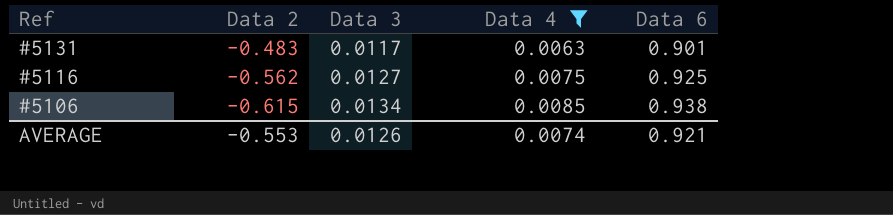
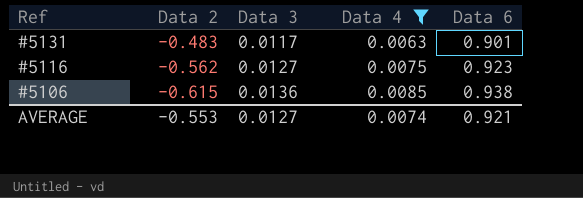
#5116 | Data 6: 0.925 -> 0.923
#5106 | Data 3: 0.0134 -> 0.0136
AVERAGE | Data 3: 0.0126 -> 0.0127

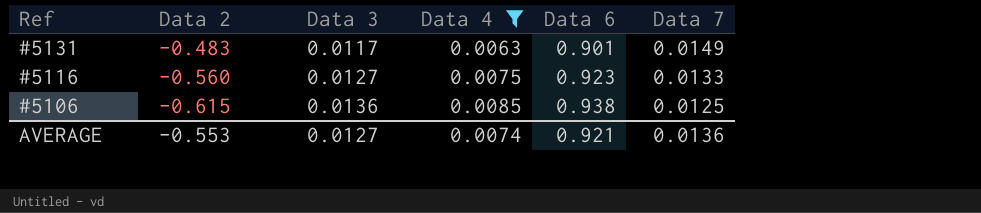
column Data 7 | position: none -> 6
#5116 | Data 2: -0.562 -> -0.560

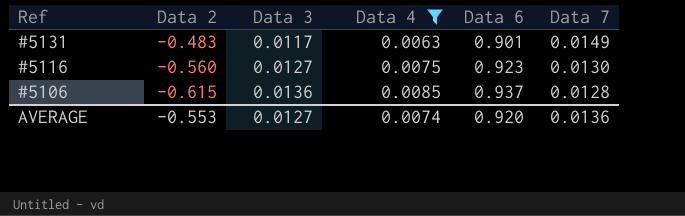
#5116 | Data 7: 0.0133 -> 0.0130
#5106 | Data 6: 0.938 -> 0.937
#5106 | Data 7: 0.0125 -> 0.0128
AVERAGE | Data 6: 0.921 -> 0.920

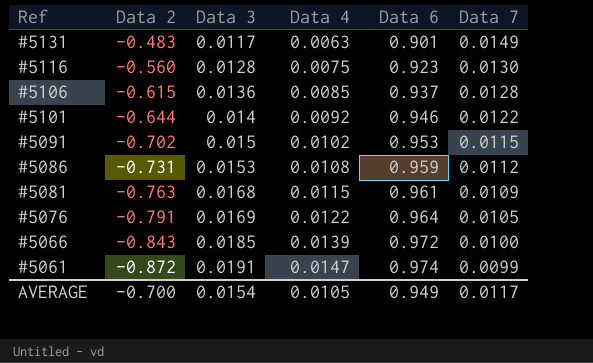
filter: Data 4 <= 0.0085 -> none
#5116 | Data 3: 0.0127 -> 0.0128
AVERAGE | Data 2: -0.553 -> -0.700
AVERAGE | Data 3: 0.0127 -> 0.0154
AVERAGE | Data 4: 0.0074 -> 0.0105
AVERAGE | Data 6: 0.920 -> 0.949
AVERAGE | Data 7: 0.0136 -> 0.0117

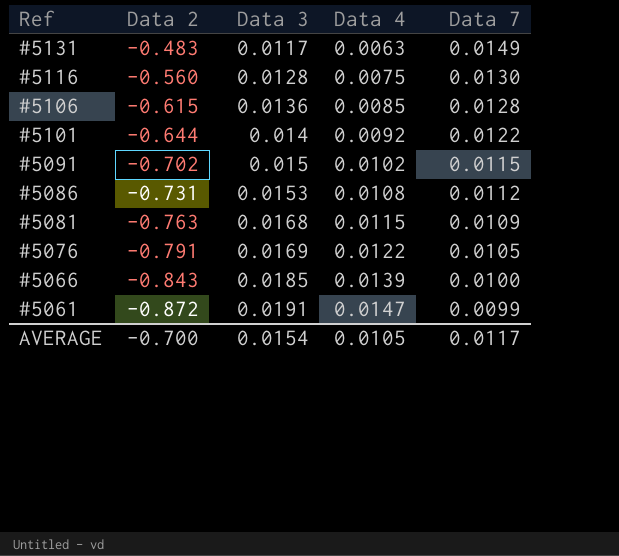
column Data 6 | position: 5 -> none

